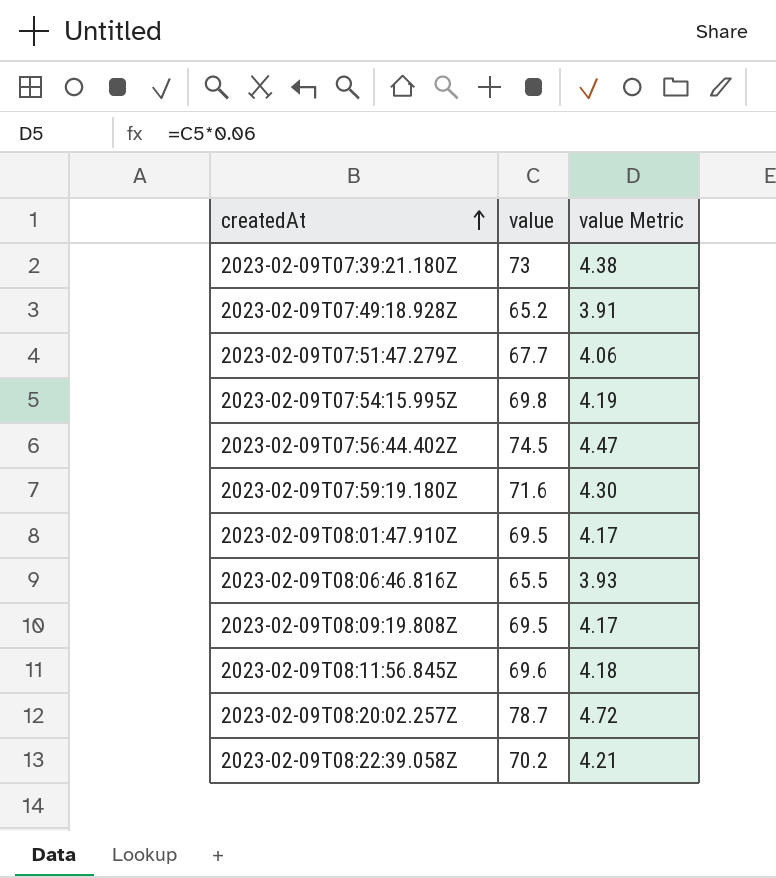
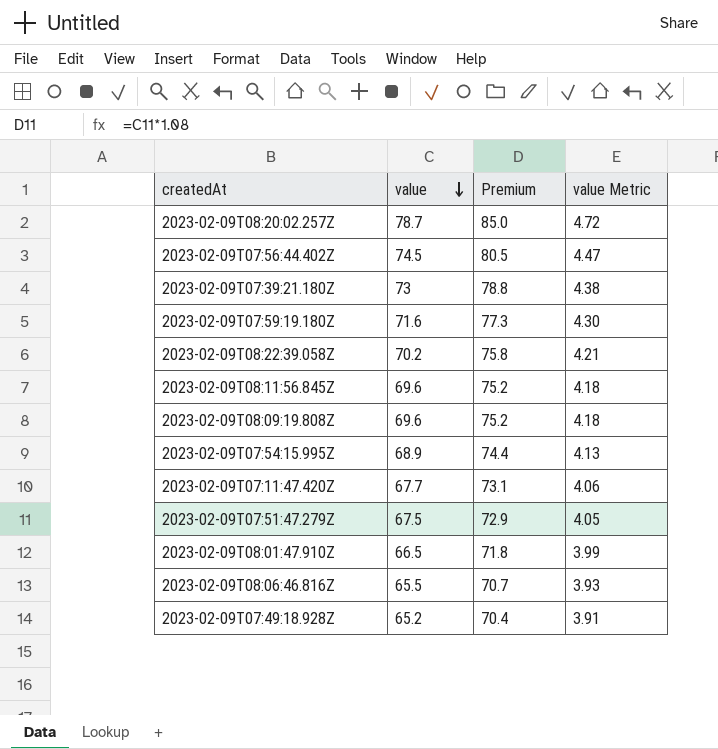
row order: createdAt ascending -> value descending
column Premium | formula: none -> [value] * 1.08
2023-02-09T08:09:19.808Z | value: 69.5 -> 69.6
2023-02-09T08:09:19.808Z | value Metric: 4.17 -> 4.18
2023-02-09T07:54:15.995Z | value: 69.8 -> 68.9
2023-02-09T07:54:15.995Z | value Metric: 4.19 -> 4.13
row 2023-02-09T07:11:47.420Z: none -> 67.7 | 73.1 | 4.06
2023-02-09T07:51:47.279Z | value: 67.7 -> 67.5
2023-02-09T07:51:47.279Z | value Metric: 4.06 -> 4.05
2023-02-09T08:01:47.910Z | value: 69.5 -> 66.5
2023-02-09T08:01:47.910Z | value Metric: 4.17 -> 3.99

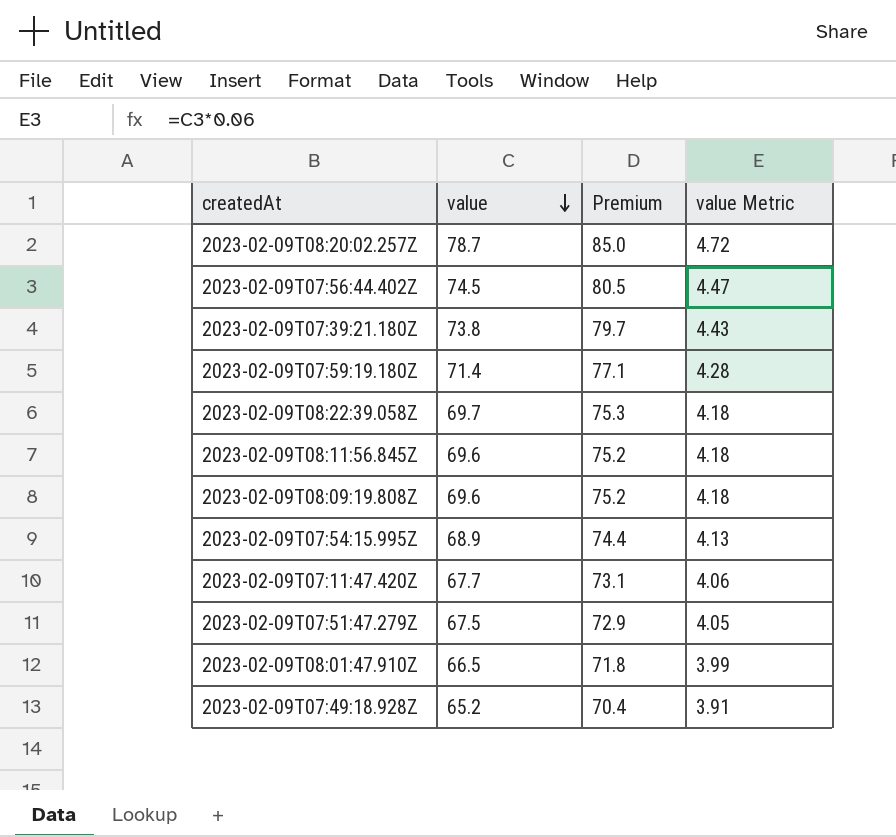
row 2023-02-09T08:06:46.816Z: 65.5 | 70.7 | 3.93 -> none
2023-02-09T07:39:21.180Z | value: 73 -> 73.8
2023-02-09T07:39:21.180Z | Premium: 78.8 -> 79.7
2023-02-09T07:39:21.180Z | value Metric: 4.38 -> 4.43
2023-02-09T07:59:19.180Z | value: 71.6 -> 71.4
2023-02-09T07:59:19.180Z | Premium: 77.3 -> 77.1
2023-02-09T07:59:19.180Z | value Metric: 4.30 -> 4.28
2023-02-09T08:22:39.058Z | value: 70.2 -> 69.7
2023-02-09T08:22:39.058Z | Premium: 75.8 -> 75.3
2023-02-09T08:22:39.058Z | value Metric: 4.21 -> 4.18

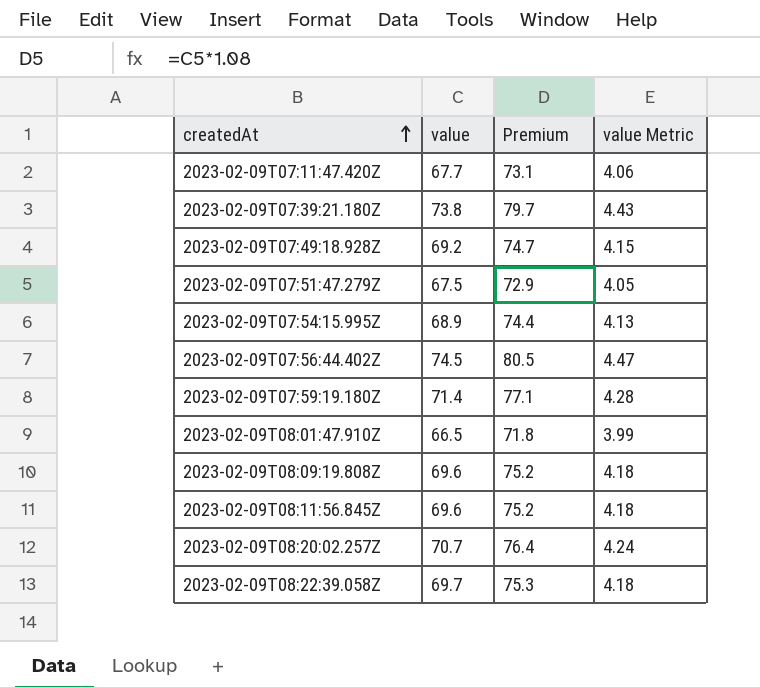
row order: value descending -> createdAt ascending
2023-02-09T07:49:18.928Z | value: 65.2 -> 69.2
2023-02-09T07:49:18.928Z | Premium: 70.4 -> 74.7
2023-02-09T07:49:18.928Z | value Metric: 3.91 -> 4.15
2023-02-09T08:20:02.257Z | value: 78.7 -> 70.7
2023-02-09T08:20:02.257Z | Premium: 85.0 -> 76.4
2023-02-09T08:20:02.257Z | value Metric: 4.72 -> 4.24

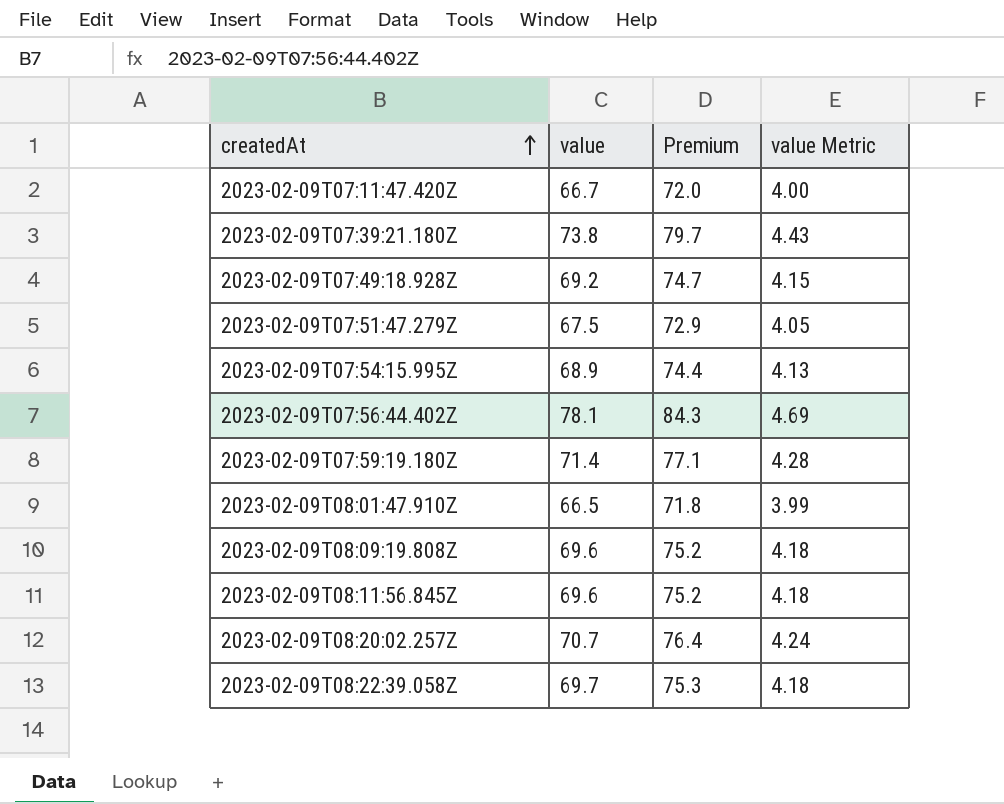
2023-02-09T07:11:47.420Z | value: 67.7 -> 66.7
2023-02-09T07:11:47.420Z | Premium: 73.1 -> 72.0
2023-02-09T07:11:47.420Z | value Metric: 4.06 -> 4.00
2023-02-09T07:56:44.402Z | value: 74.5 -> 78.1
2023-02-09T07:56:44.402Z | Premium: 80.5 -> 84.3
2023-02-09T07:56:44.402Z | value Metric: 4.47 -> 4.69

